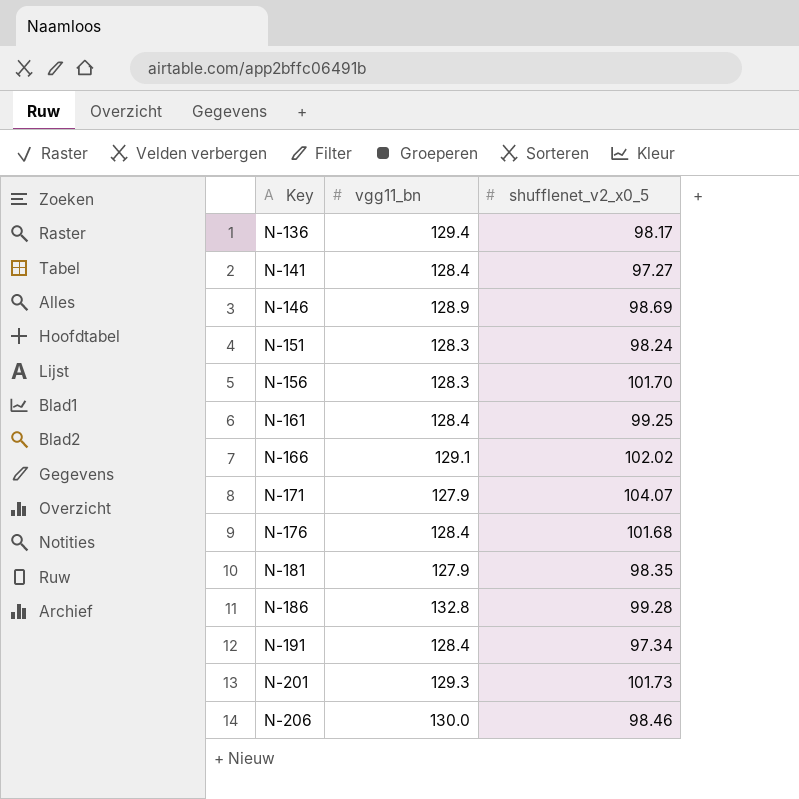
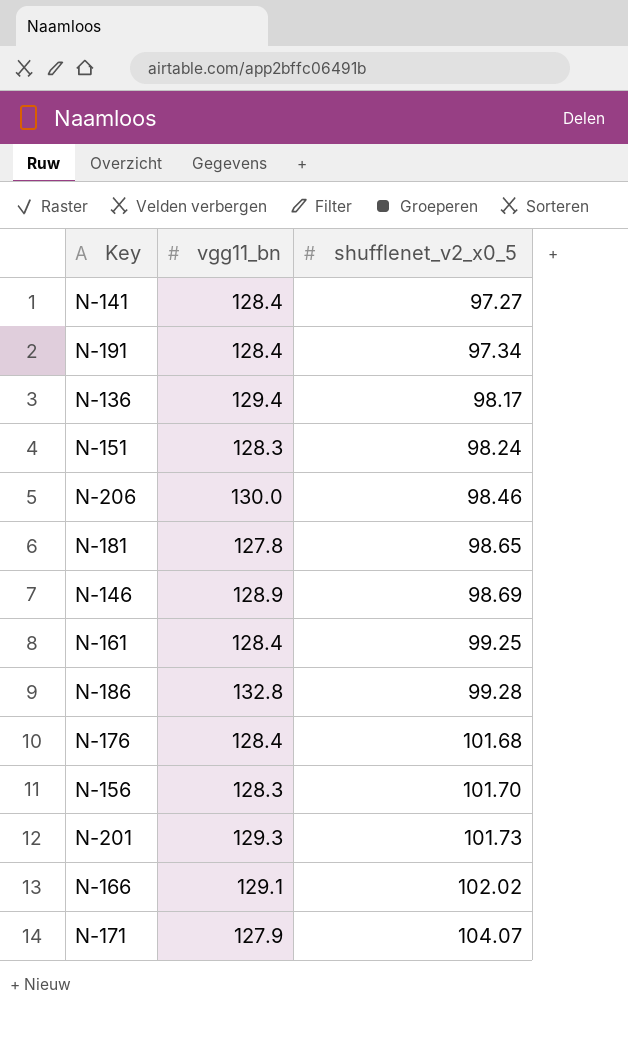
row order: Key ascending -> shufflenet_v2_x0_5 ascending
N-181 | vgg11_bn: 127.9 -> 127.8
N-181 | shufflenet_v2_x0_5: 98.35 -> 98.65

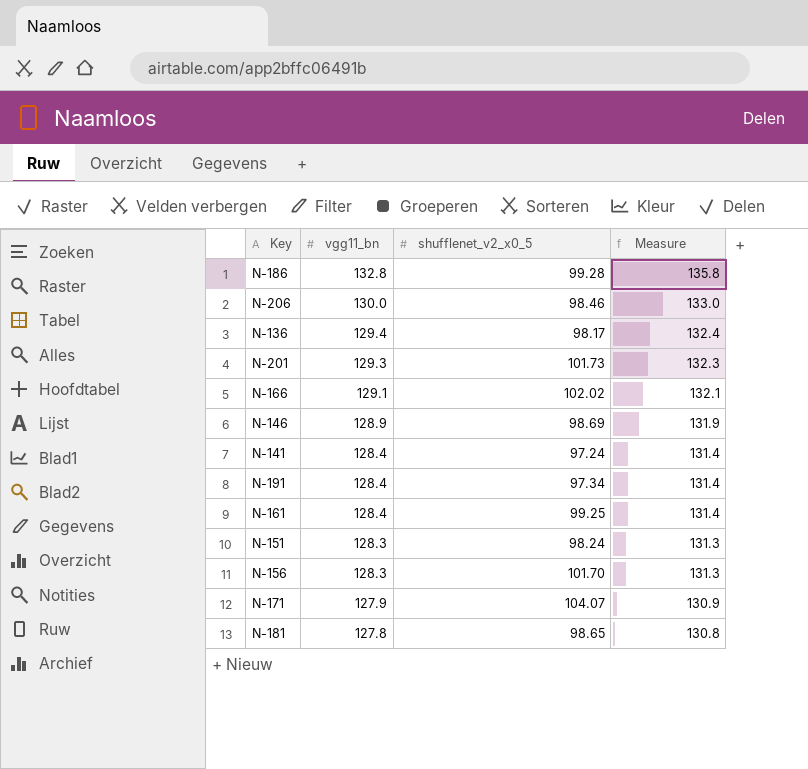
row order: shufflenet_v2_x0_5 ascending -> vgg11_bn descending
column Measure | formula: none -> [vgg11_bn] + 3
row N-176: 128.4 | 101.68 -> none
N-141 | shufflenet_v2_x0_5: 97.27 -> 97.24

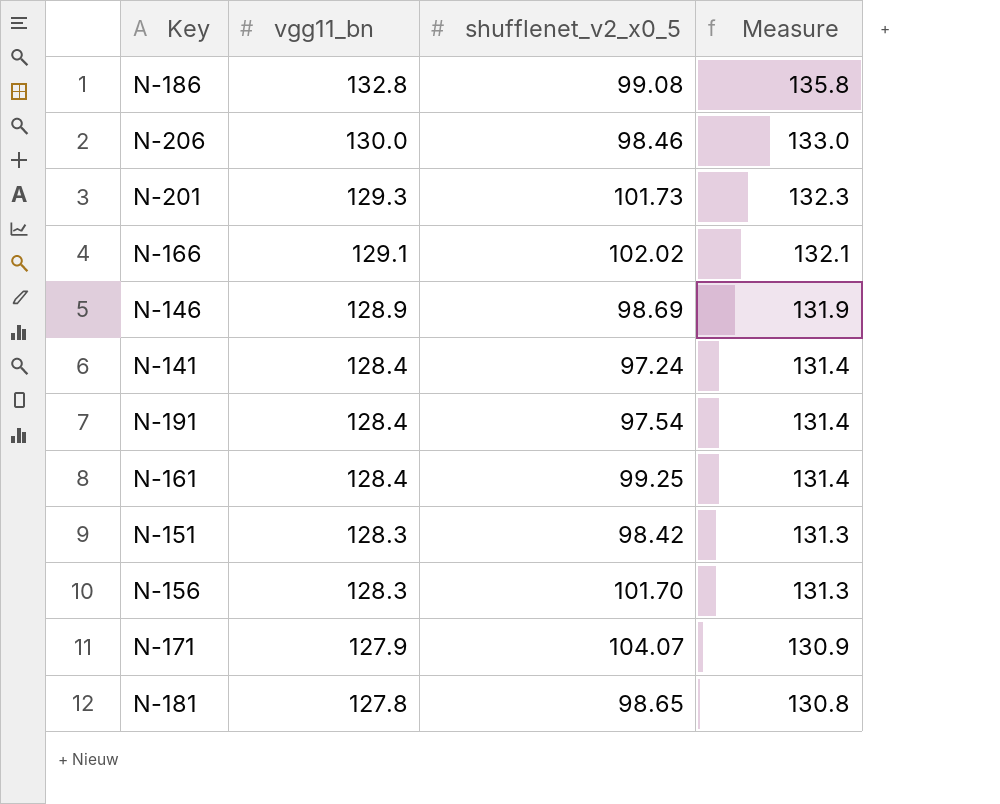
row N-136: 129.4 | 98.17 | 132.4 -> none
N-186 | shufflenet_v2_x0_5: 99.28 -> 99.08
N-191 | shufflenet_v2_x0_5: 97.34 -> 97.54
N-151 | shufflenet_v2_x0_5: 98.24 -> 98.42

